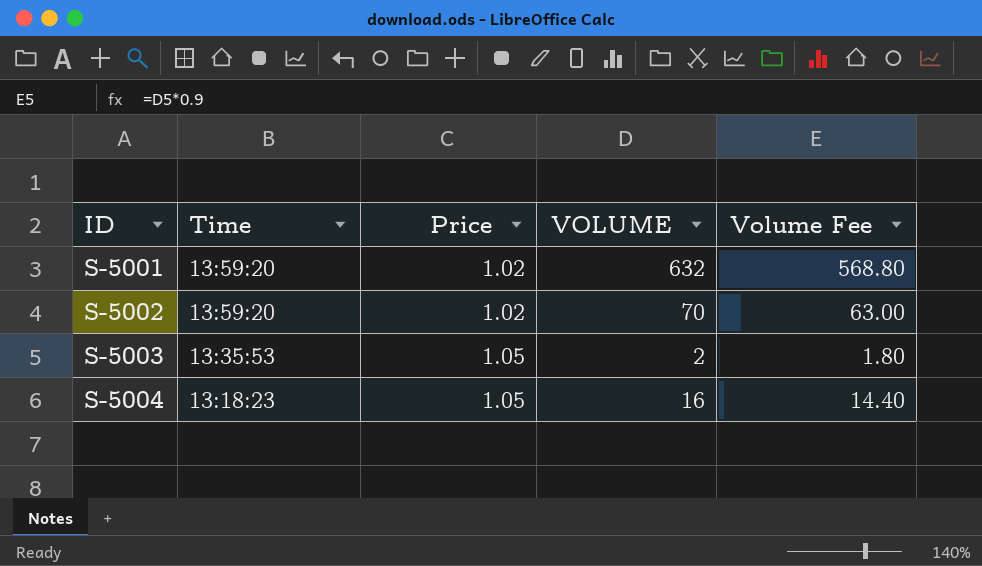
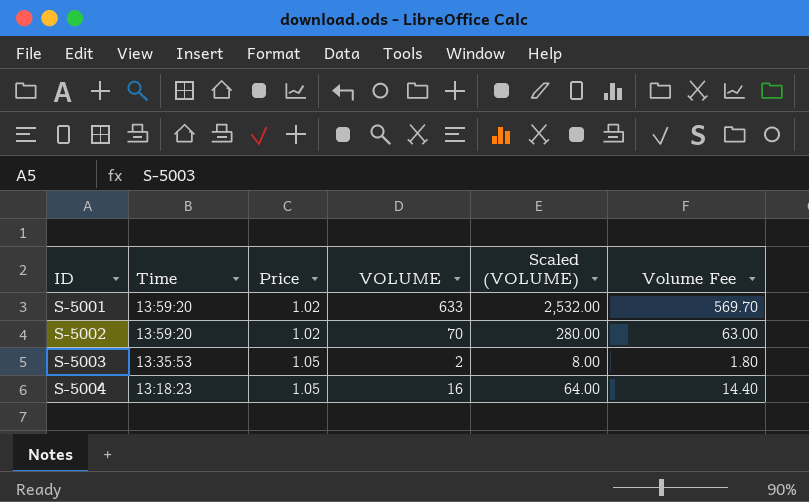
column Scaled (VOLUME) | formula: none -> [VOLUME] * 4
S-5001 | VOLUME: 632 -> 633
S-5001 | Volume Fee: 568.80 -> 569.70

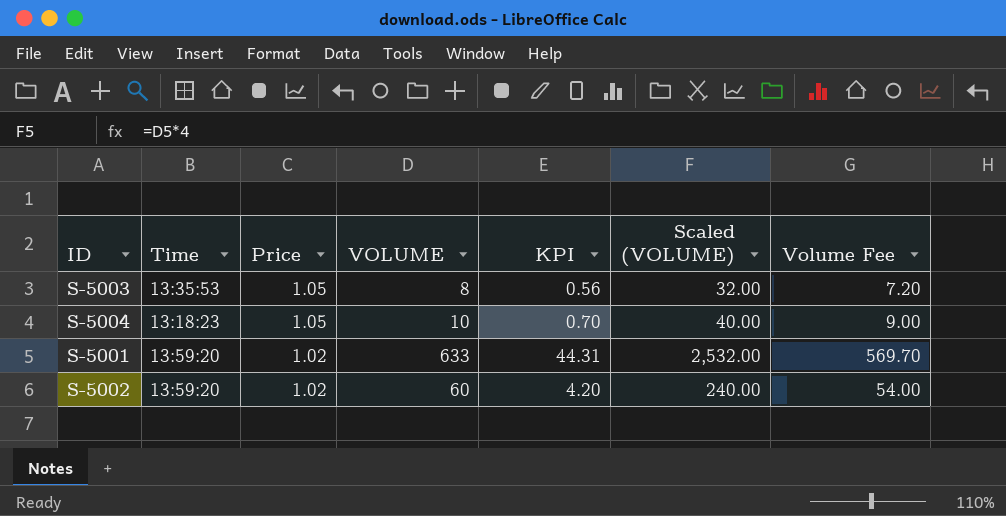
row order: ID ascending -> Price descending
column KPI | formula: none -> [VOLUME] * 0.07
S-5003 | VOLUME: 2 -> 8
S-5003 | Scaled (VOLUME): 8.00 -> 32.00
S-5003 | Volume Fee: 1.80 -> 7.20
S-5004 | VOLUME: 16 -> 10
S-5004 | Scaled (VOLUME): 64.00 -> 40.00
S-5004 | Volume Fee: 14.40 -> 9.00
S-5002 | VOLUME: 70 -> 60
S-5002 | Scaled (VOLUME): 280.00 -> 240.00
S-5002 | Volume Fee: 63.00 -> 54.00

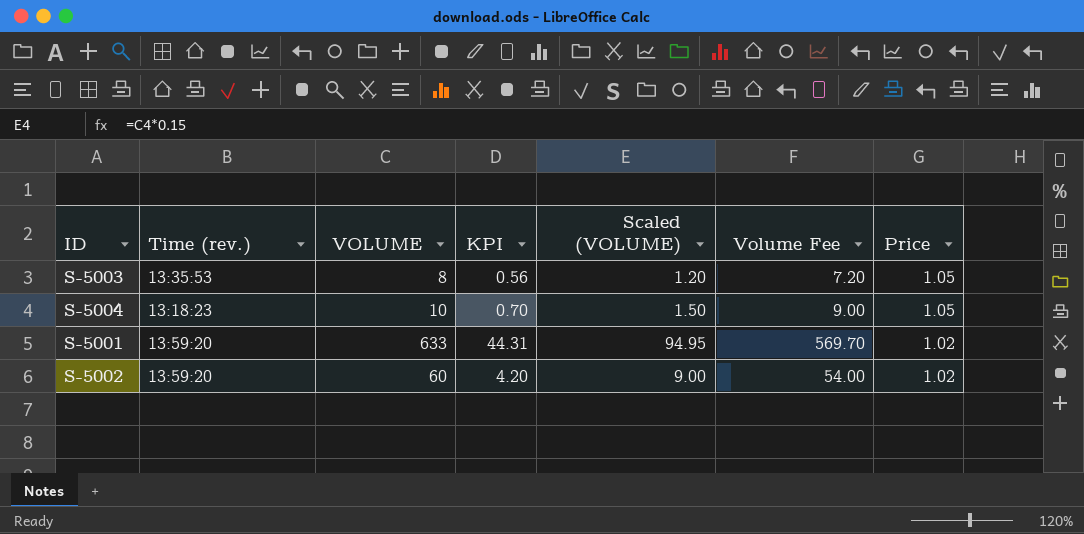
column name: Time -> Time (rev.)
column Scaled (VOLUME) | formula: [VOLUME] * 4 -> [VOLUME] * 0.15
column Price | position: 3 -> 7

